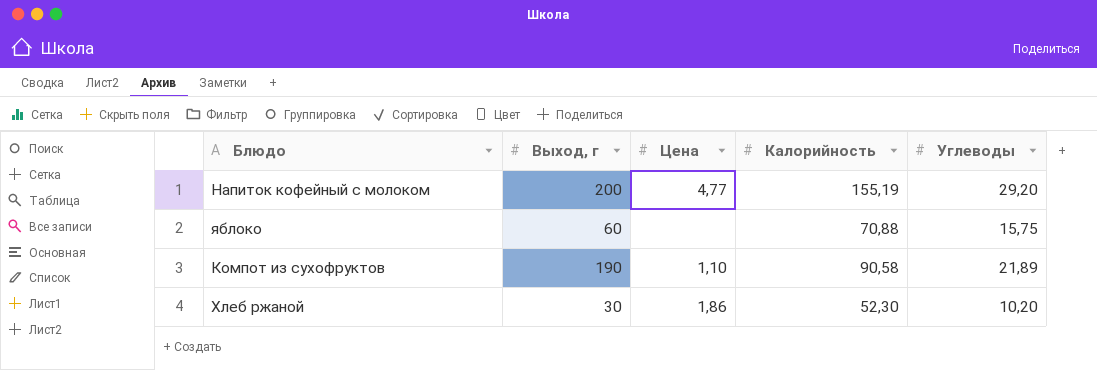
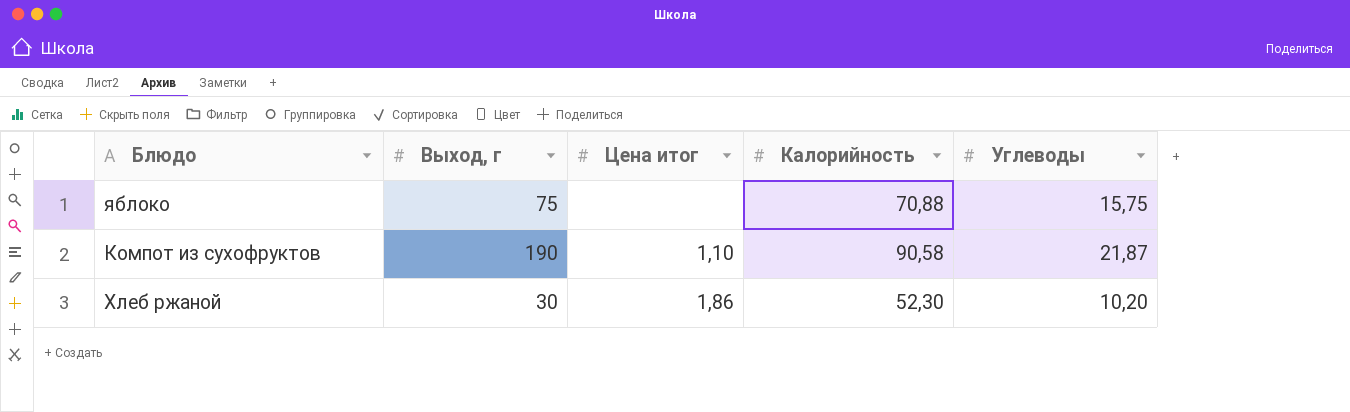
column name: Цена -> Цена итог
row Напиток кофейный с молоком: 200 | 4,77 | 155,19 | 29,20 -> none
яблоко | Выход, г: 60 -> 75
Компот из сухофруктов | Углеводы: 21,89 -> 21,87

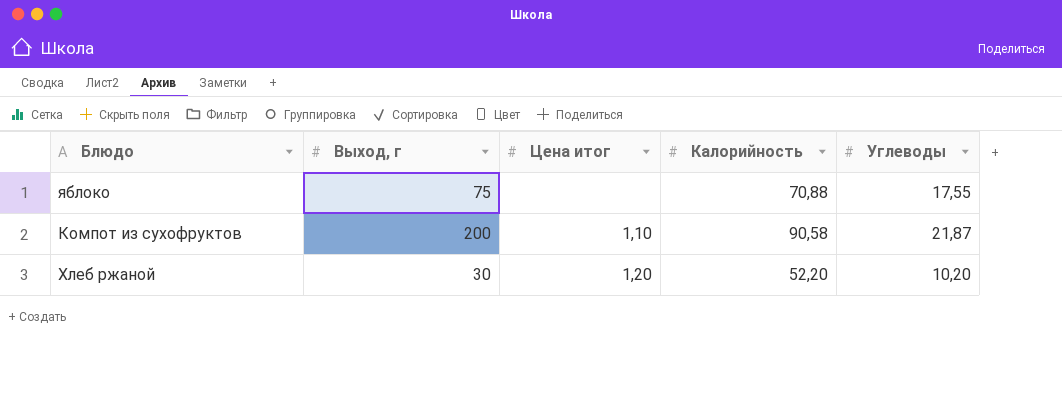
яблоко | Углеводы: 15,75 -> 17,55
Компот из сухофруктов | Выход, г: 190 -> 200
Хлеб ржаной | Цена итог: 1,86 -> 1,20
Хлеб ржаной | Калорийность: 52,30 -> 52,20

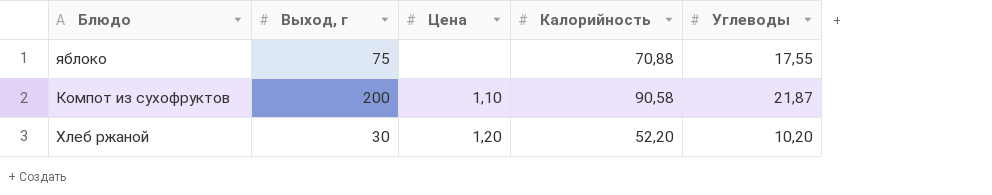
column name: Цена итог -> Цена

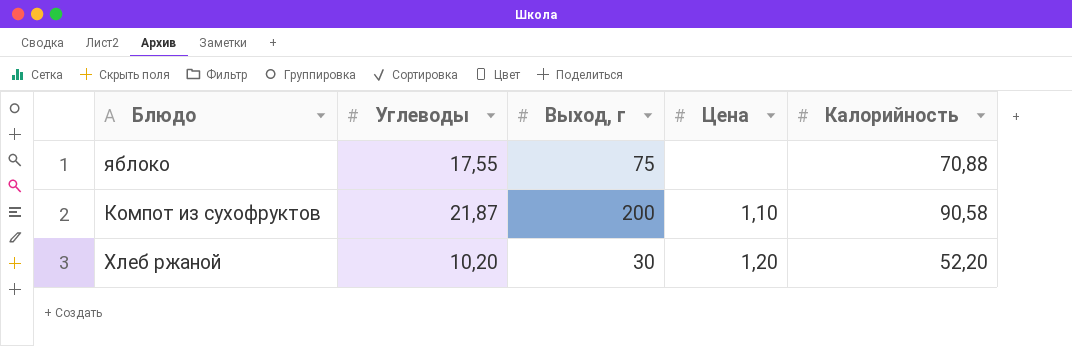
column Углеводы | position: 5 -> 2

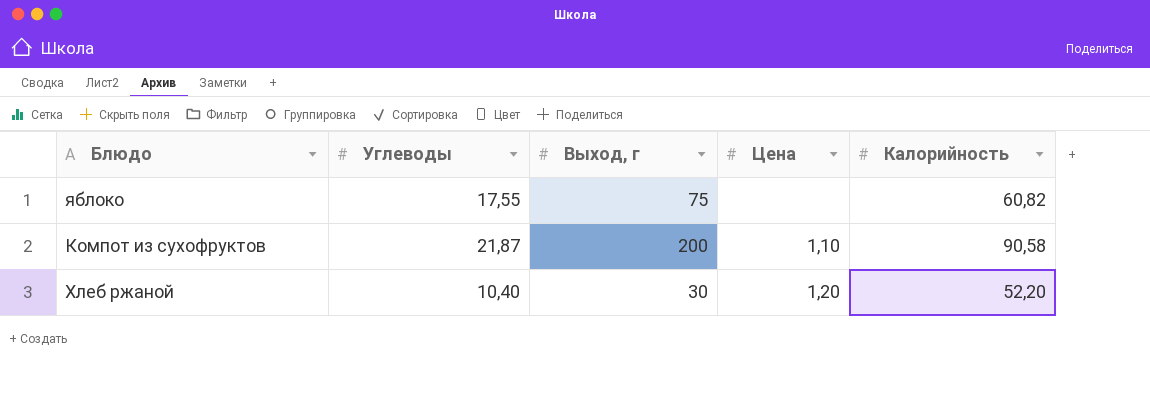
яблоко | Калорийность: 70,88 -> 60,82
Хлеб ржаной | Углеводы: 10,20 -> 10,40

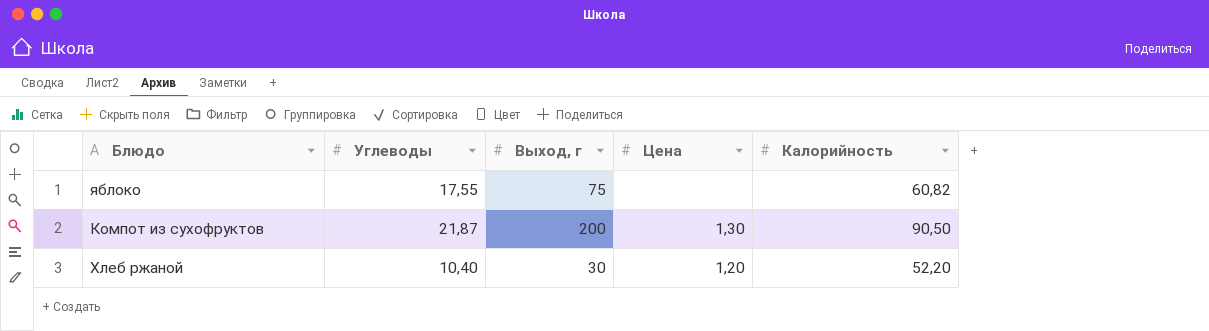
Компот из сухофруктов | Цена: 1,10 -> 1,30
Компот из сухофруктов | Калорийность: 90,58 -> 90,50

